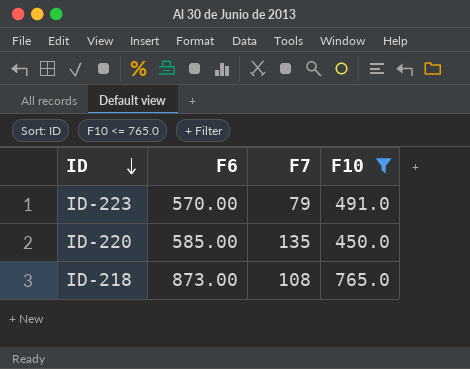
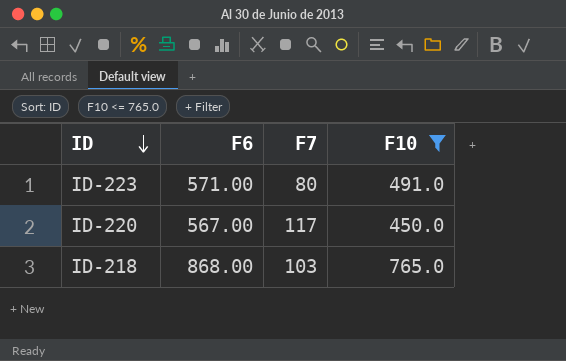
ID-223 | F6: 570.00 -> 571.00
ID-223 | F7: 79 -> 80
ID-220 | F6: 585.00 -> 567.00
ID-220 | F7: 135 -> 117
ID-218 | F6: 873.00 -> 868.00
ID-218 | F7: 108 -> 103

